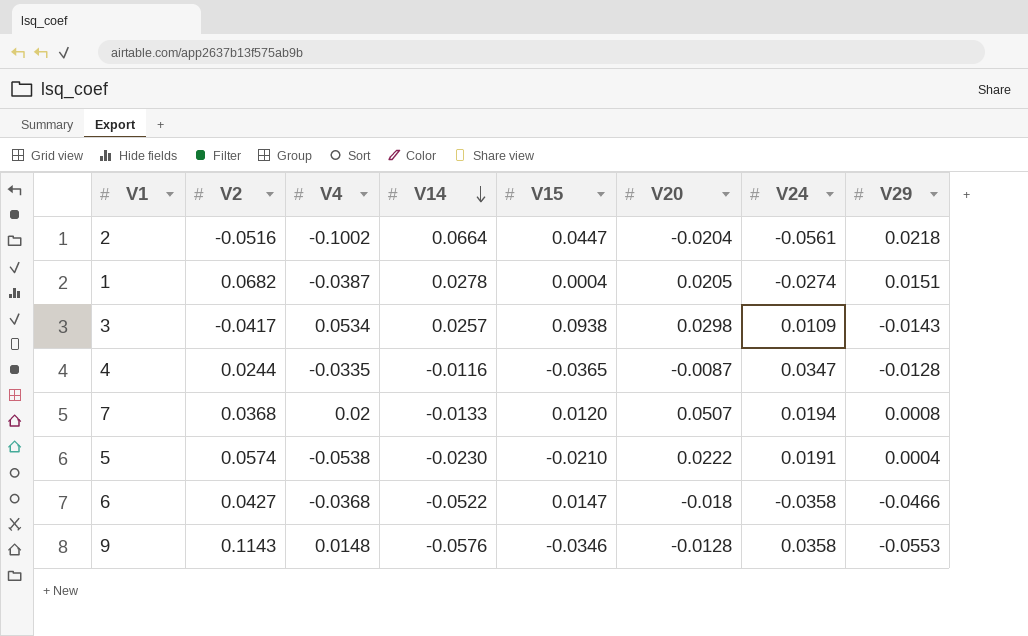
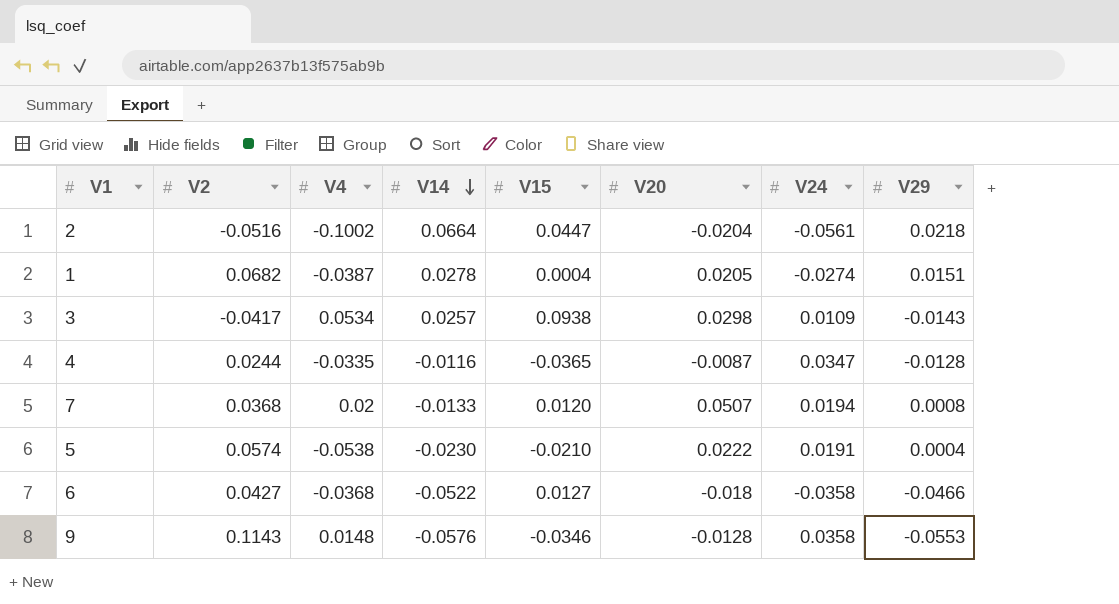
6 | V15: 0.0147 -> 0.0127

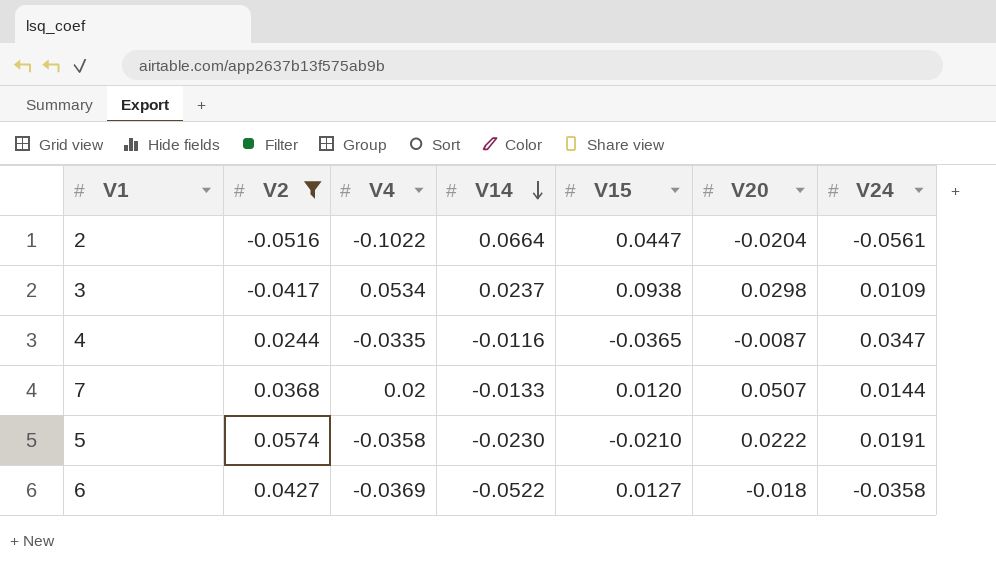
filter: none -> V2 <= 0.0574
column V29 | position: 8 -> none
2 | V4: -0.1002 -> -0.1022
3 | V14: 0.0257 -> 0.0237
7 | V24: 0.0194 -> 0.0144
5 | V4: -0.0538 -> -0.0358
6 | V4: -0.0368 -> -0.0369

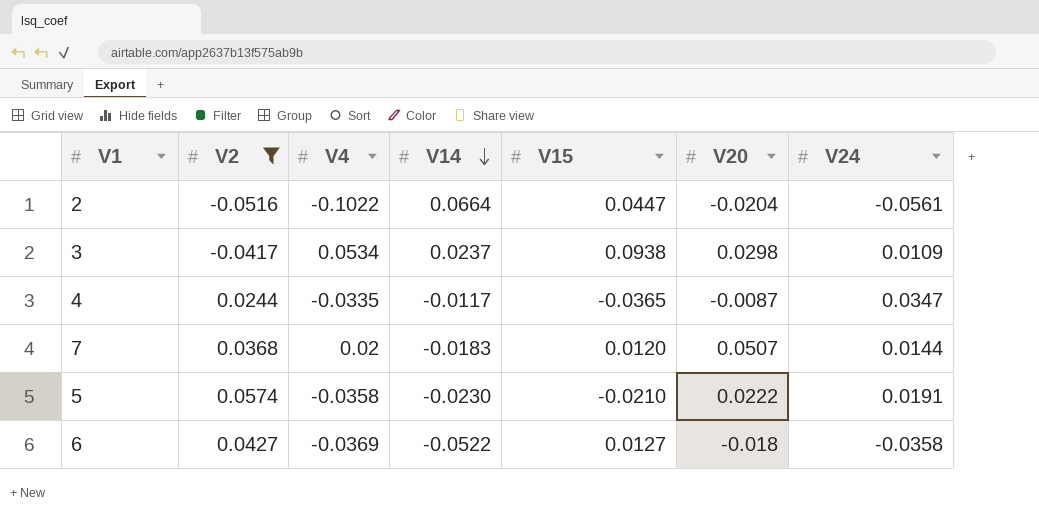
4 | V14: -0.0116 -> -0.0117
7 | V14: -0.0133 -> -0.0183

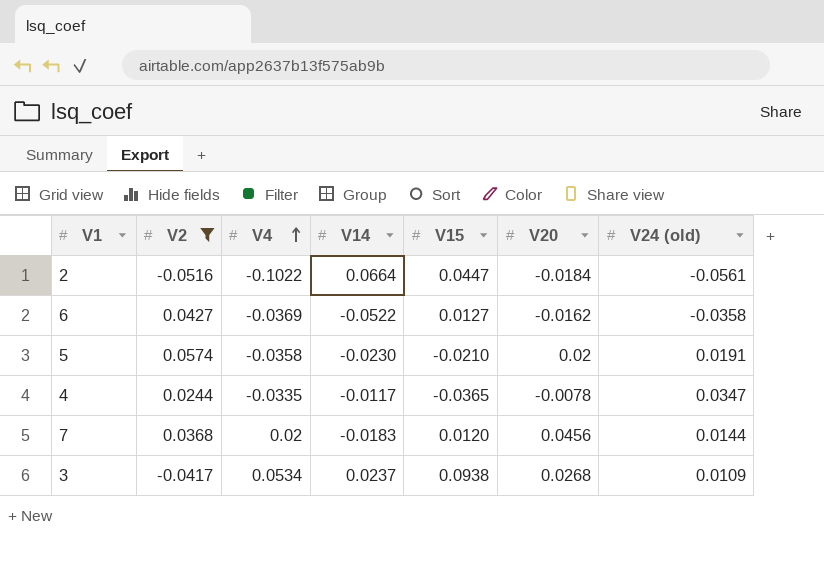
row order: V14 descending -> V4 ascending
column name: V24 -> V24 (old)
2 | V20: -0.0204 -> -0.0184
6 | V20: -0.018 -> -0.0162
5 | V20: 0.0222 -> 0.02
4 | V20: -0.0087 -> -0.0078
7 | V20: 0.0507 -> 0.0456
3 | V20: 0.0298 -> 0.0268

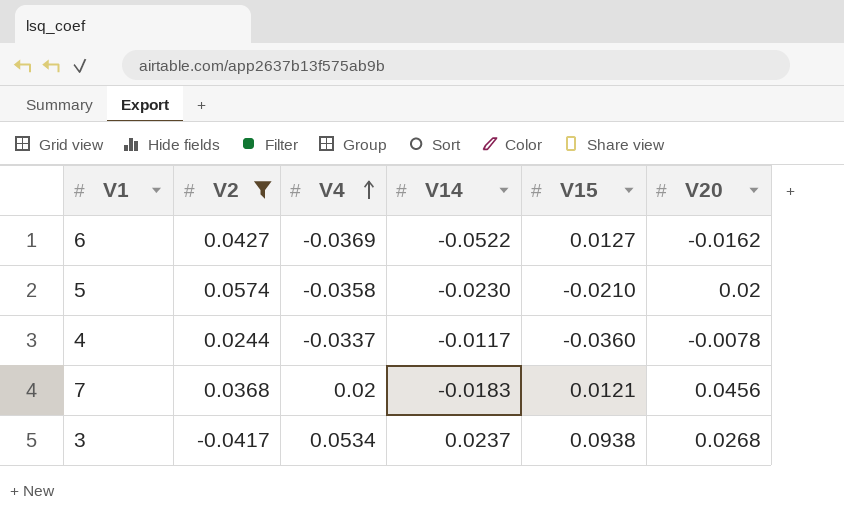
column V24 (old) | position: 7 -> none
row 2: -0.0516 | -0.1022 | 0.0664 | 0.0447 | -0.0184 | -0.0561 -> none
4 | V4: -0.0335 -> -0.0337
4 | V15: -0.0365 -> -0.0360
7 | V15: 0.0120 -> 0.0121

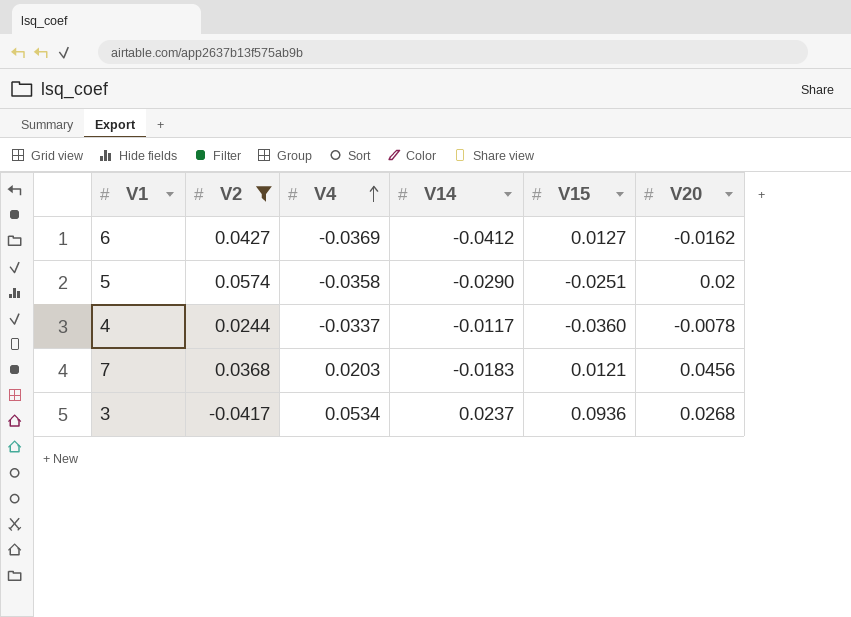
6 | V14: -0.0522 -> -0.0412
5 | V14: -0.0230 -> -0.0290
5 | V15: -0.0210 -> -0.0251
7 | V4: 0.02 -> 0.0203
3 | V15: 0.0938 -> 0.0936

